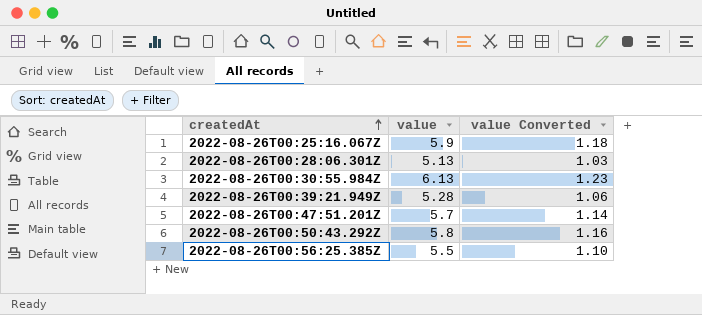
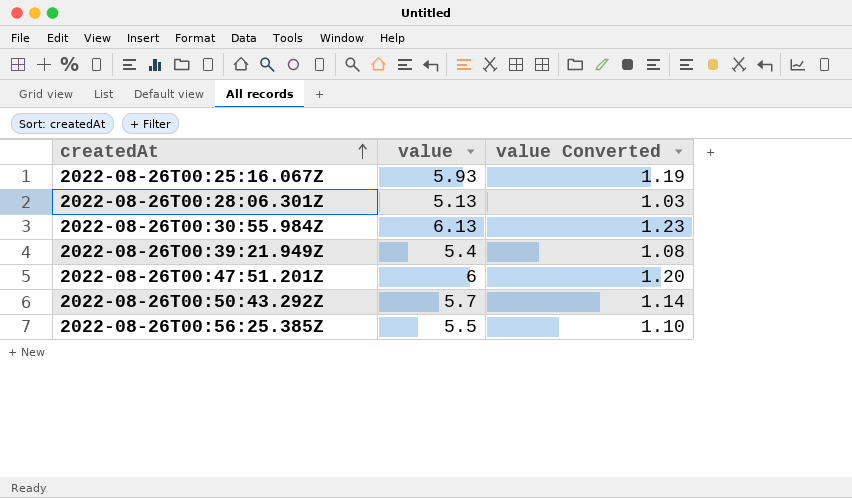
2022-08-26T00:25:16.067Z | value: 5.9 -> 5.93
2022-08-26T00:25:16.067Z | value Converted: 1.18 -> 1.19
2022-08-26T00:39:21.949Z | value: 5.28 -> 5.4
2022-08-26T00:39:21.949Z | value Converted: 1.06 -> 1.08
2022-08-26T00:47:51.201Z | value: 5.7 -> 6
2022-08-26T00:47:51.201Z | value Converted: 1.14 -> 1.20
2022-08-26T00:50:43.292Z | value: 5.8 -> 5.7
2022-08-26T00:50:43.292Z | value Converted: 1.16 -> 1.14

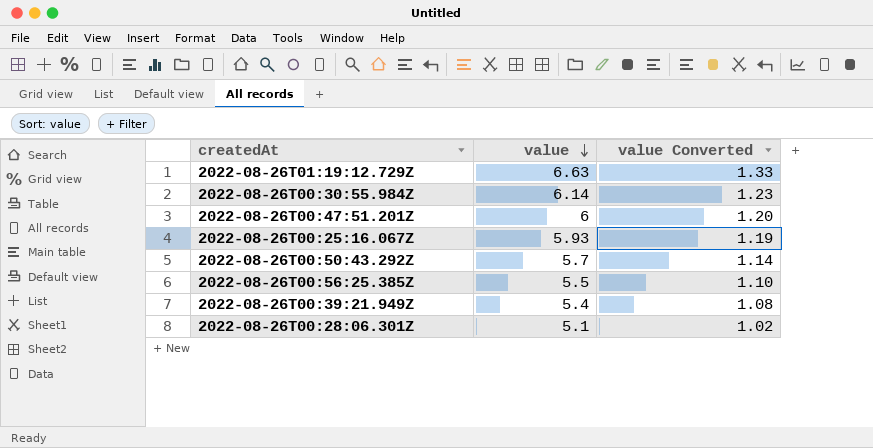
row order: createdAt ascending -> value descending
row 2022-08-26T01:19:12.729Z: none -> 6.63 | 1.33
2022-08-26T00:30:55.984Z | value: 6.13 -> 6.14
2022-08-26T00:28:06.301Z | value: 5.13 -> 5.1
2022-08-26T00:28:06.301Z | value Converted: 1.03 -> 1.02

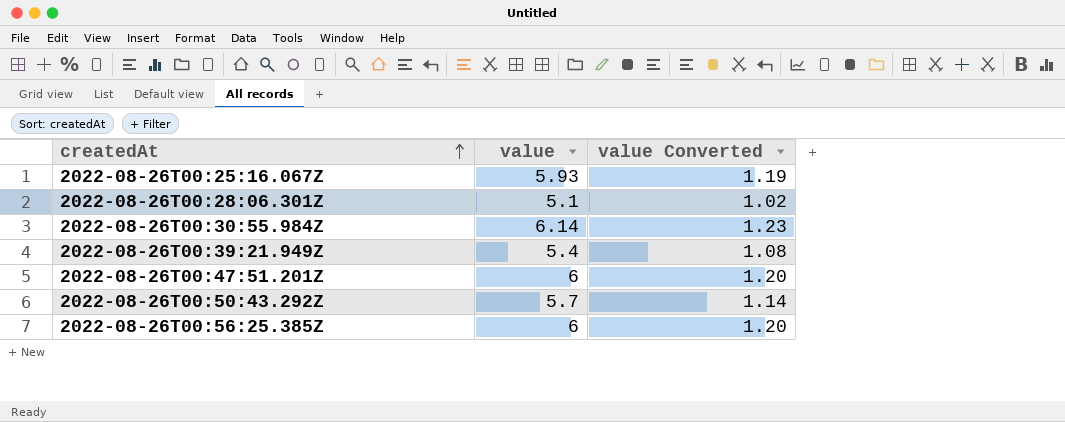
row order: value descending -> createdAt ascending
row 2022-08-26T01:19:12.729Z: 6.63 | 1.33 -> none
2022-08-26T00:56:25.385Z | value: 5.5 -> 6
2022-08-26T00:56:25.385Z | value Converted: 1.10 -> 1.20

